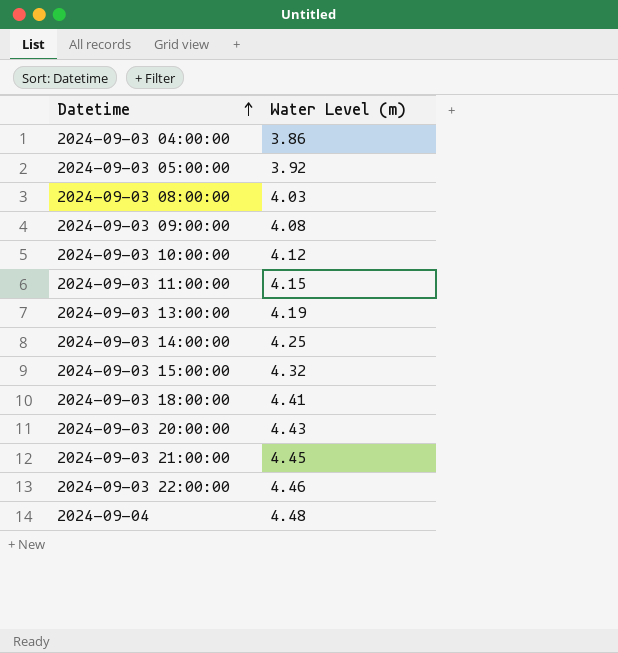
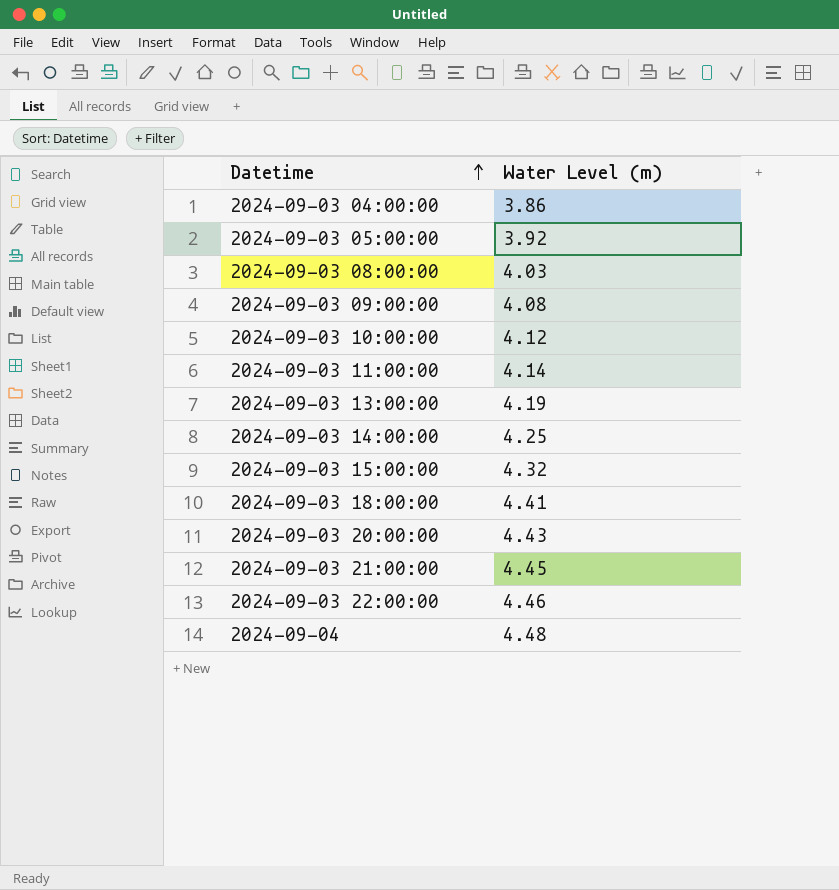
2024-09-03 11:00:00 | Water Level (m): 4.15 -> 4.14

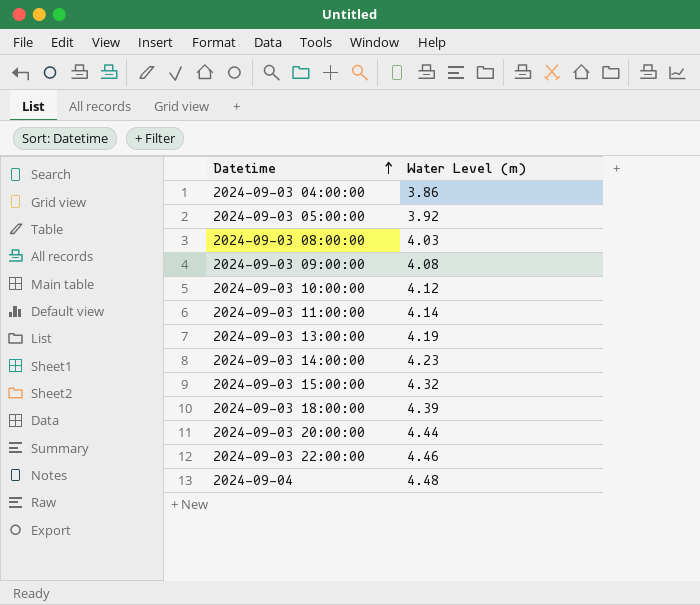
row 2024-09-03 21:00:00: 4.45 -> none
2024-09-03 14:00:00 | Water Level (m): 4.25 -> 4.23
2024-09-03 18:00:00 | Water Level (m): 4.41 -> 4.39
2024-09-03 20:00:00 | Water Level (m): 4.43 -> 4.44

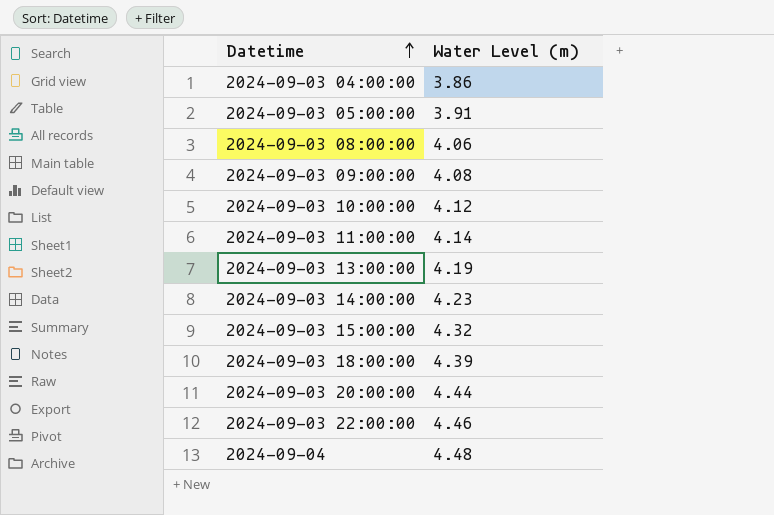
2024-09-03 05:00:00 | Water Level (m): 3.92 -> 3.91
2024-09-03 08:00:00 | Water Level (m): 4.03 -> 4.06

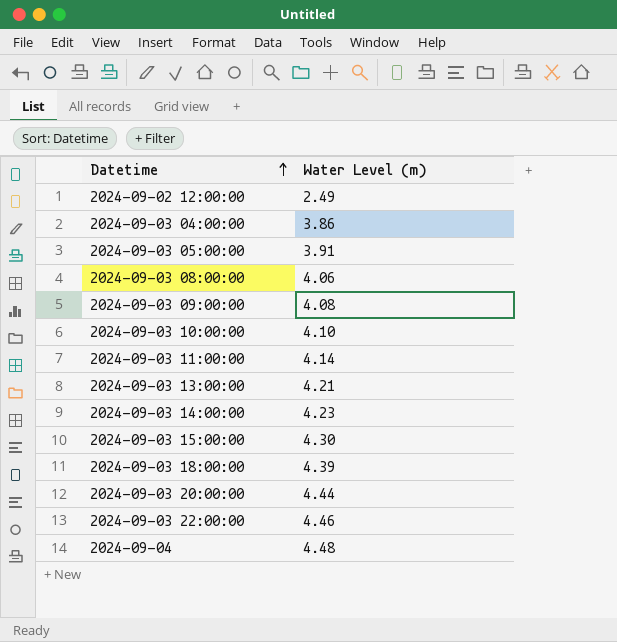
row 2024-09-02 12:00:00: none -> 2.49
2024-09-03 10:00:00 | Water Level (m): 4.12 -> 4.10
2024-09-03 13:00:00 | Water Level (m): 4.19 -> 4.21
2024-09-03 15:00:00 | Water Level (m): 4.32 -> 4.30

